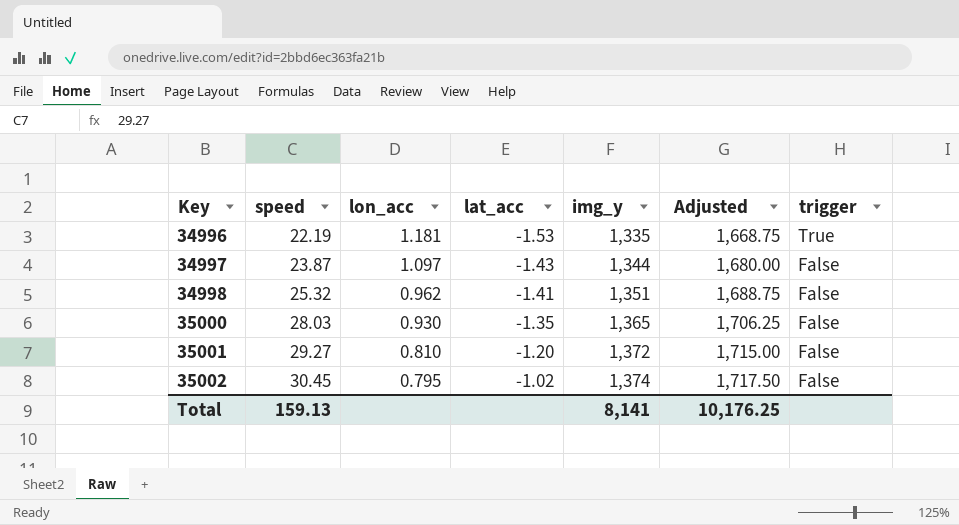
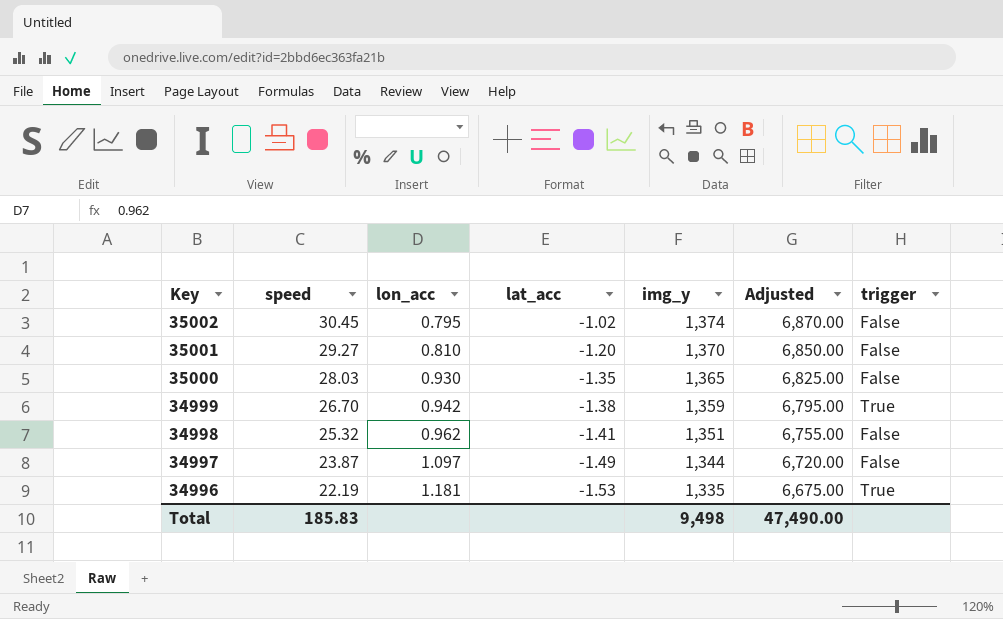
row order: Key ascending -> Key descending
column Adjusted | formula: [img_y] * 1.25 -> [img_y] * 5
35001 | img_y: 1,372 -> 1,370
row 34999: none -> 26.70 | 0.942 | -1.38 | 1,359 | 6,795.00 | True
34997 | lat_acc: -1.43 -> -1.49
Total | speed: 159.13 -> 185.83
Total | img_y: 8,141 -> 9,498
Total | Adjusted: 10,176.25 -> 47,490.00

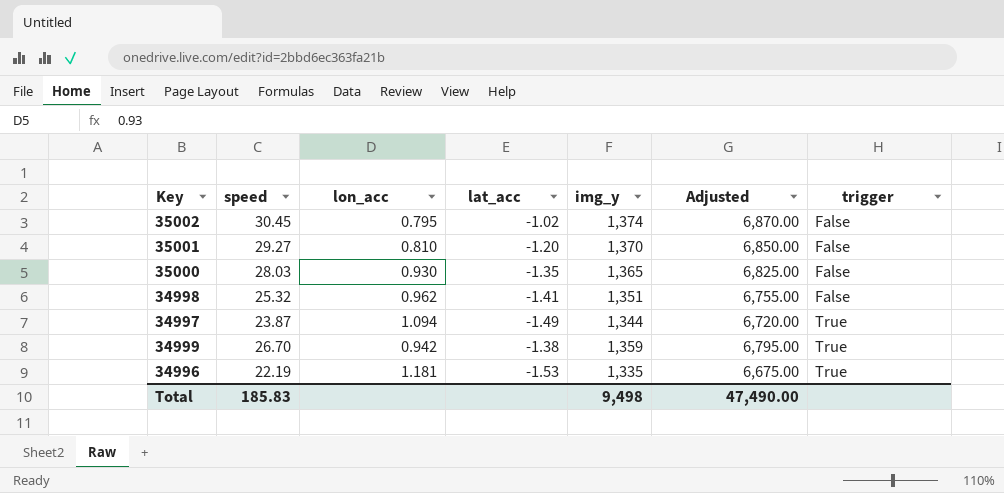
row order: Key descending -> trigger ascending
34997 | lon_acc: 1.097 -> 1.094
34997 | trigger: False -> True

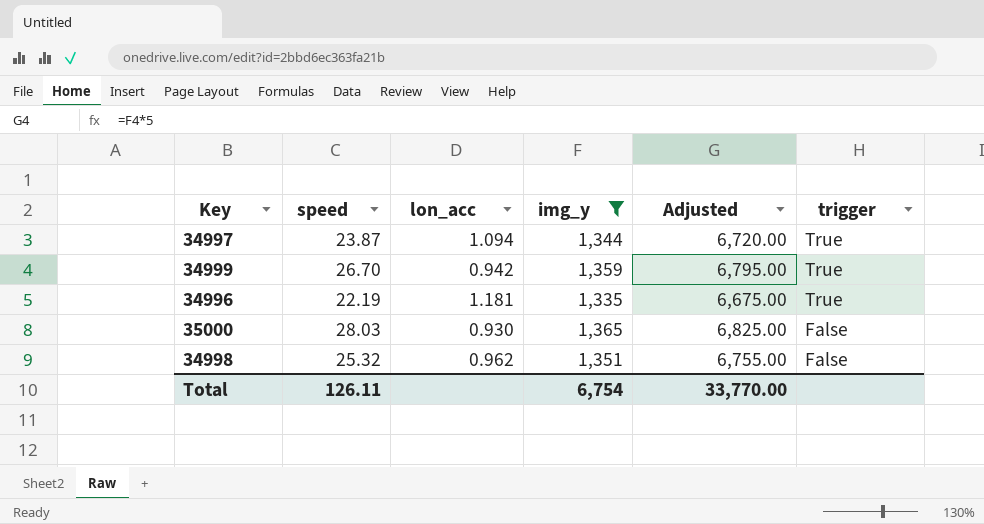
filter: none -> img_y <= 1,365
row order: trigger ascending -> trigger descending
column lat_acc | position: 4 -> none
Total | speed: 185.83 -> 126.11
Total | img_y: 9,498 -> 6,754
Total | Adjusted: 47,490.00 -> 33,770.00

